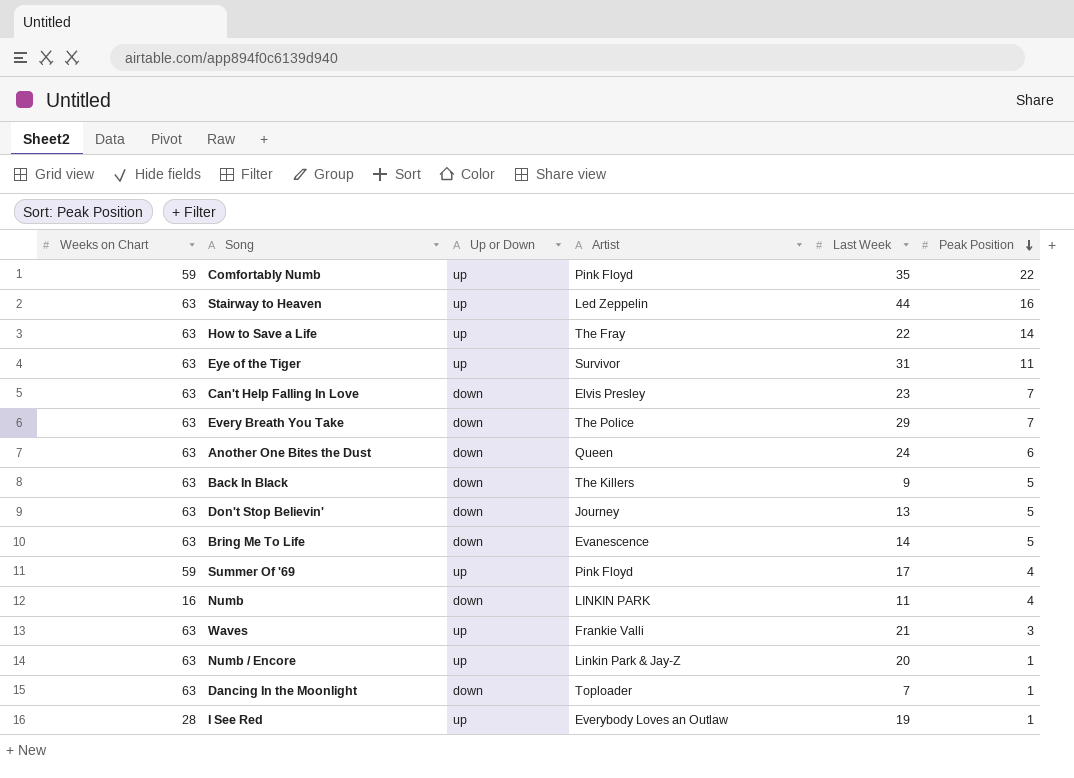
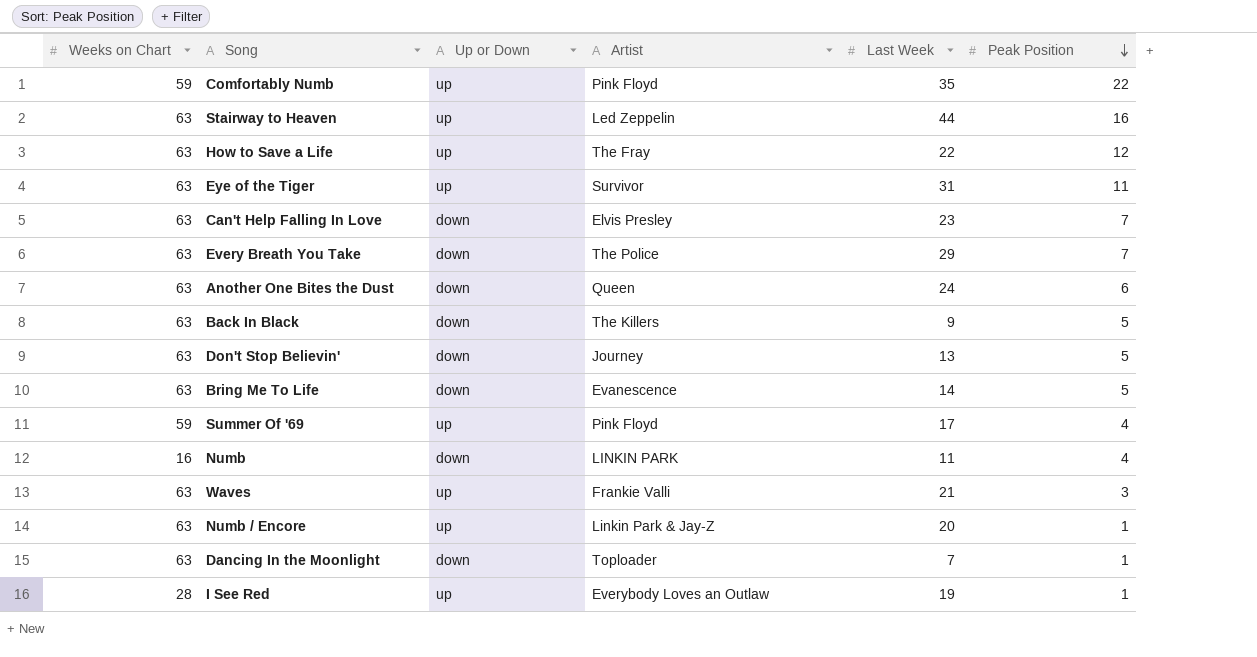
How to Save a Life | Peak Position: 14 -> 12

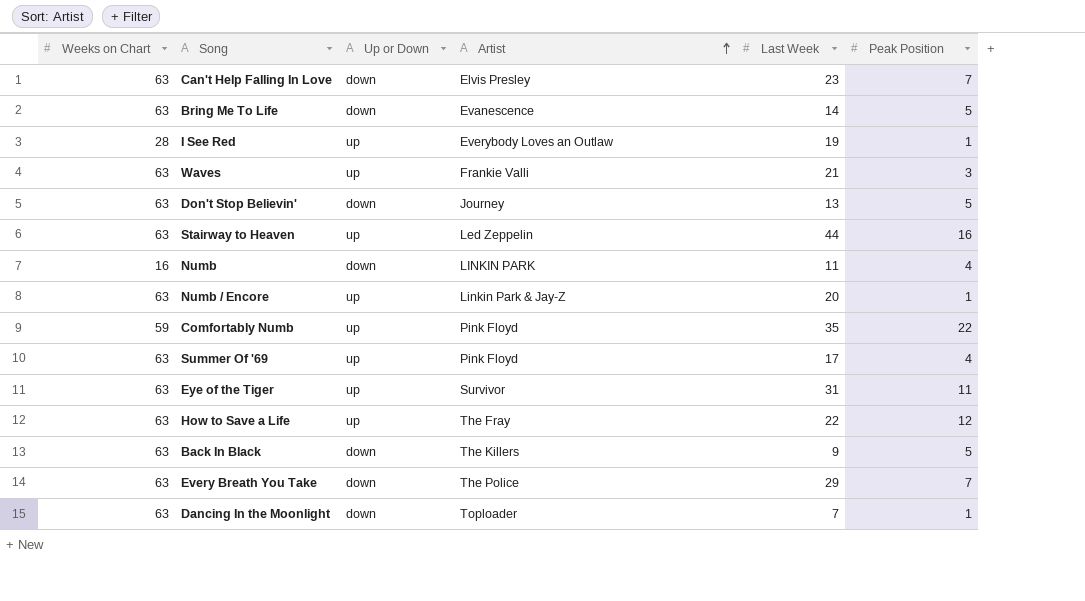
row order: Peak Position descending -> Artist ascending
row Another One Bites the Dust: 63 | down | Queen | 24 | 6 -> none
Summer Of '69 | Weeks on Chart: 59 -> 63

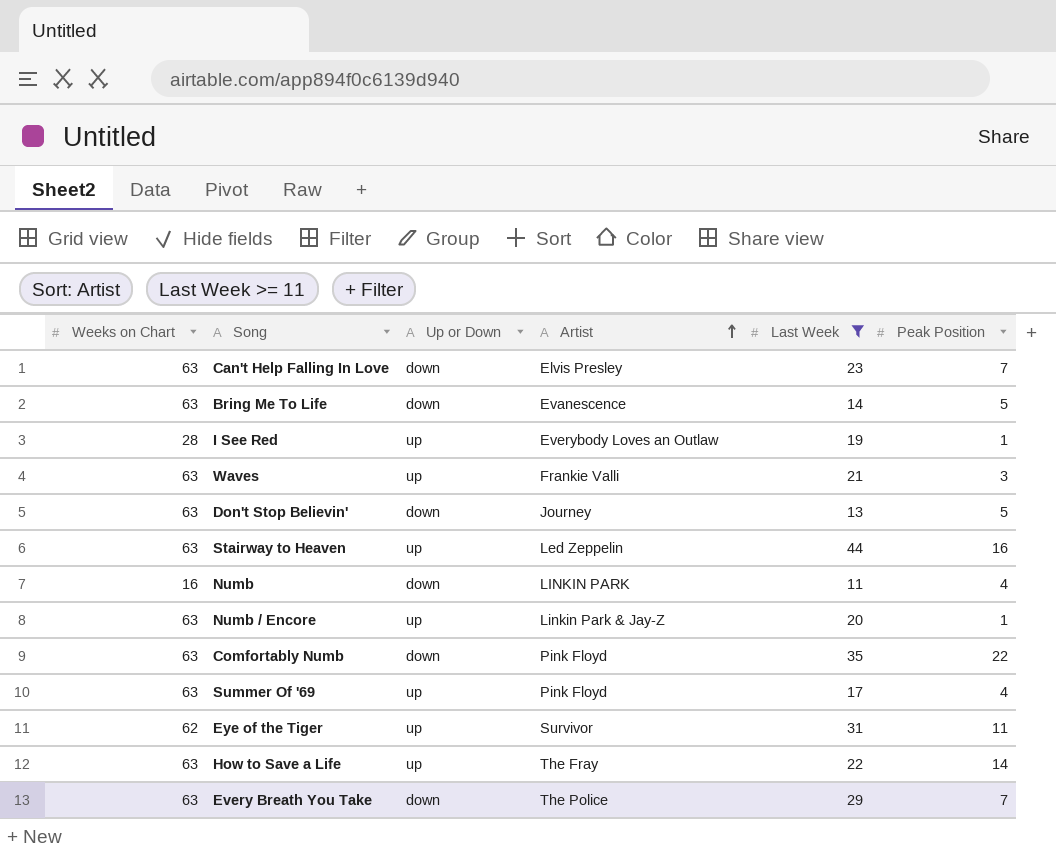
filter: none -> Last Week >= 11
Comfortably Numb | Weeks on Chart: 59 -> 63
Comfortably Numb | Up or Down: up -> down
Eye of the Tiger | Weeks on Chart: 63 -> 62
How to Save a Life | Peak Position: 12 -> 14

